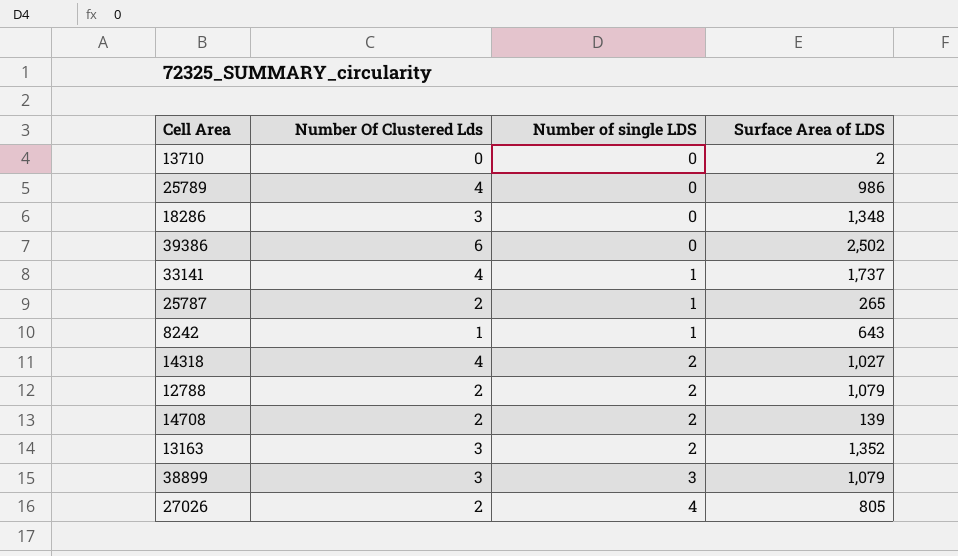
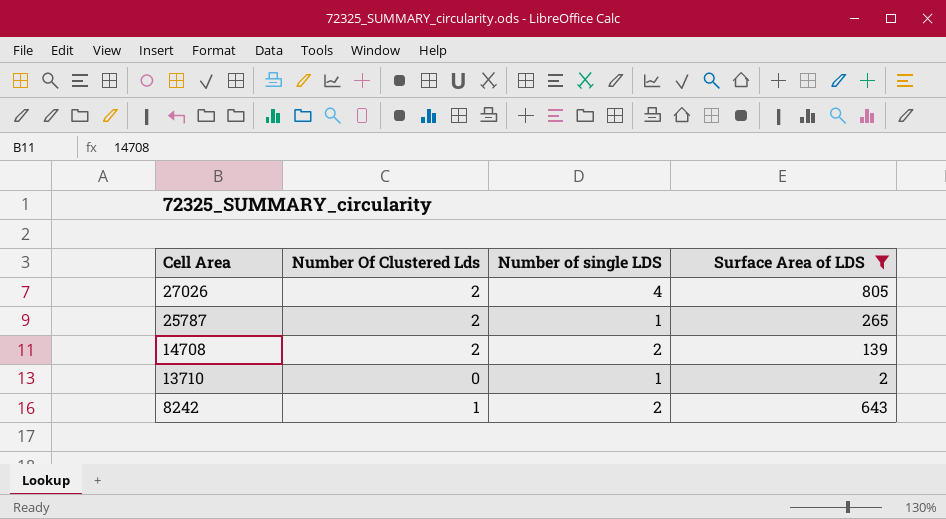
filter: none -> Surface Area of LDS <= 805
row order: Number of single LDS ascending -> Cell Area descending
13710 | Number of single LDS: 0 -> 1
8242 | Number of single LDS: 1 -> 2

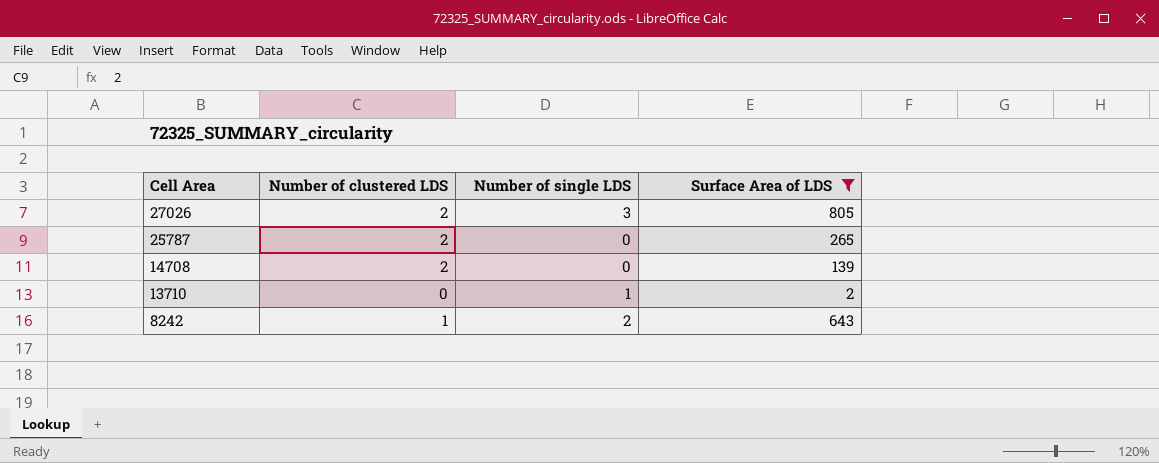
column name: Number Of Clustered Lds -> Number of clustered LDS
27026 | Number of single LDS: 4 -> 3
25787 | Number of single LDS: 1 -> 0
14708 | Number of single LDS: 2 -> 0

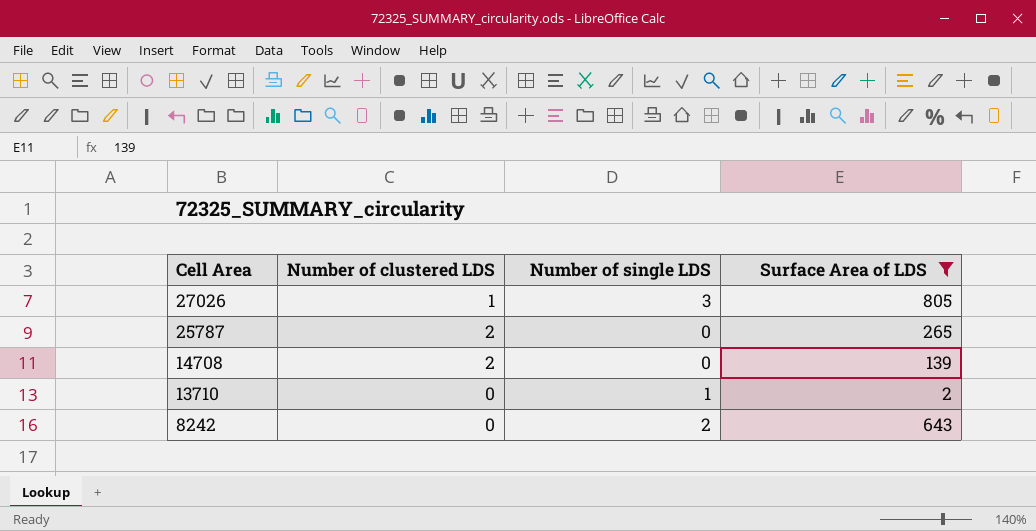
27026 | Number of clustered LDS: 2 -> 1
8242 | Number of clustered LDS: 1 -> 0

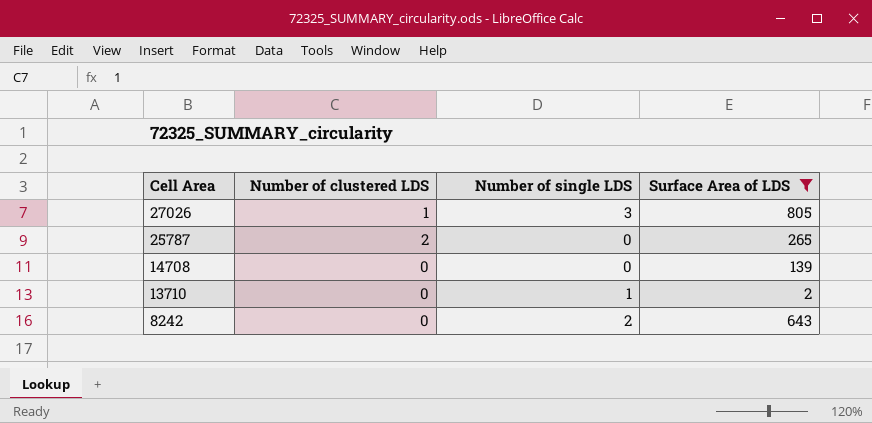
14708 | Number of clustered LDS: 2 -> 0

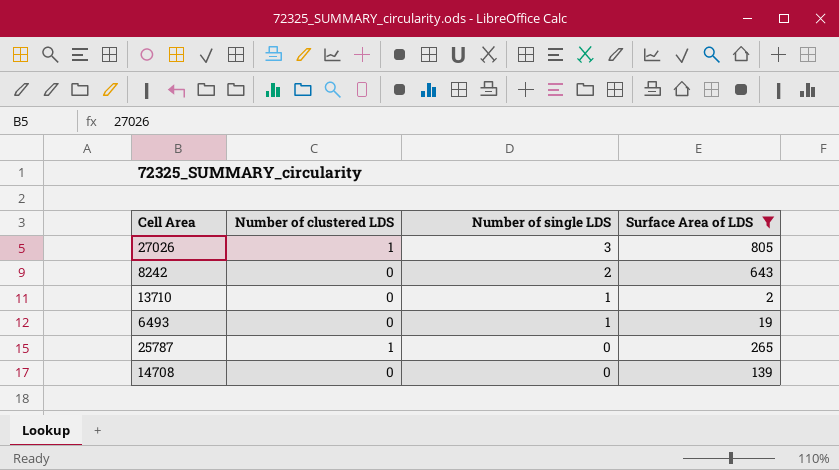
row order: Cell Area descending -> Number of single LDS descending
row 6493: none -> 0 | 1 | 19
25787 | Number of clustered LDS: 2 -> 1

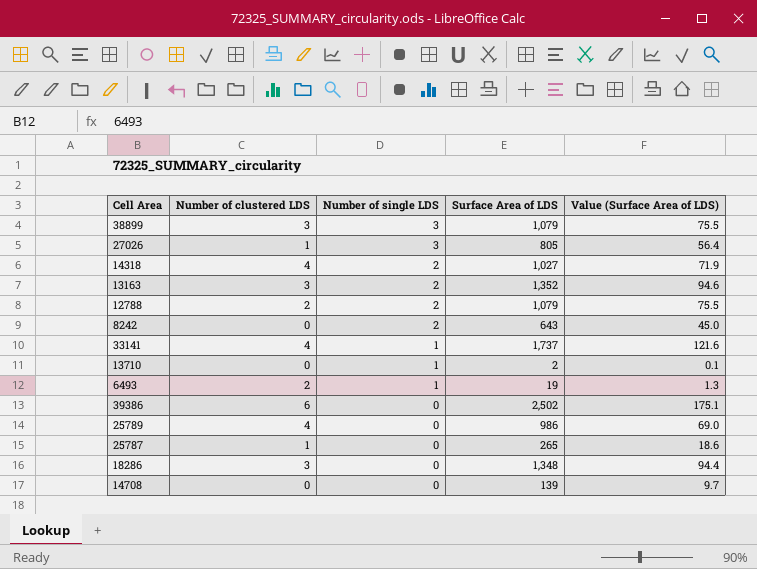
filter: Surface Area of LDS <= 805 -> none
column Value (Surface Area of LDS) | formula: none -> [Surface Area of LDS] * 0.07
6493 | Number of clustered LDS: 0 -> 2

